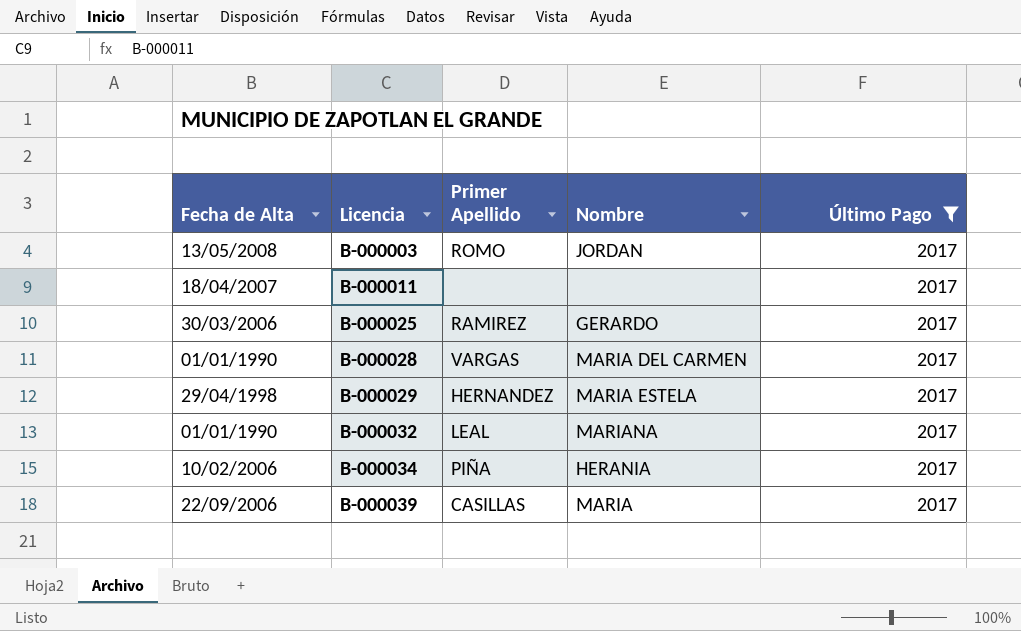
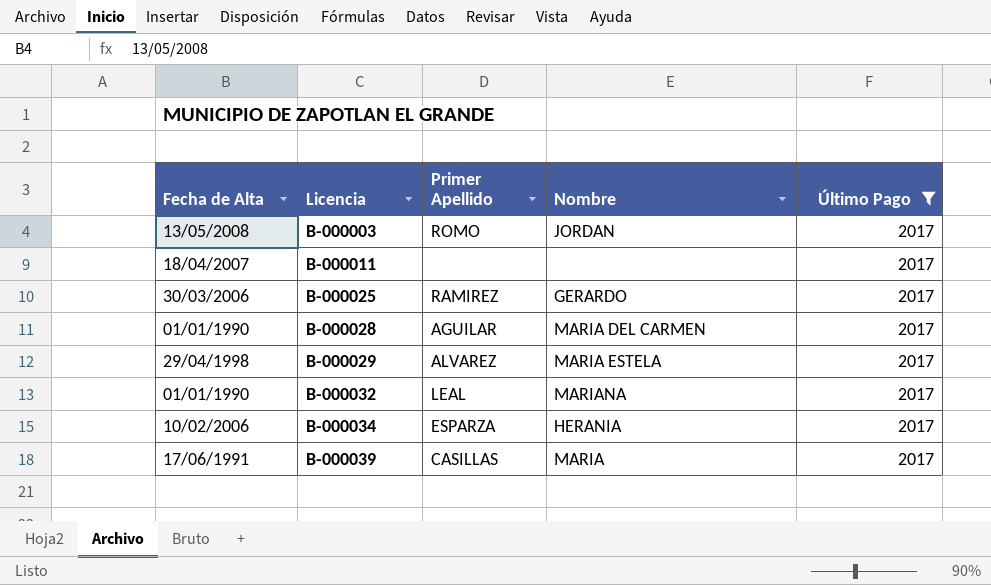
B-000028 | Primer Apellido: VARGAS -> AGUILAR
B-000029 | Primer Apellido: HERNANDEZ -> ALVAREZ
B-000034 | Primer Apellido: PIÑA -> ESPARZA
B-000039 | Fecha de Alta: 22/09/2006 -> 17/06/1991

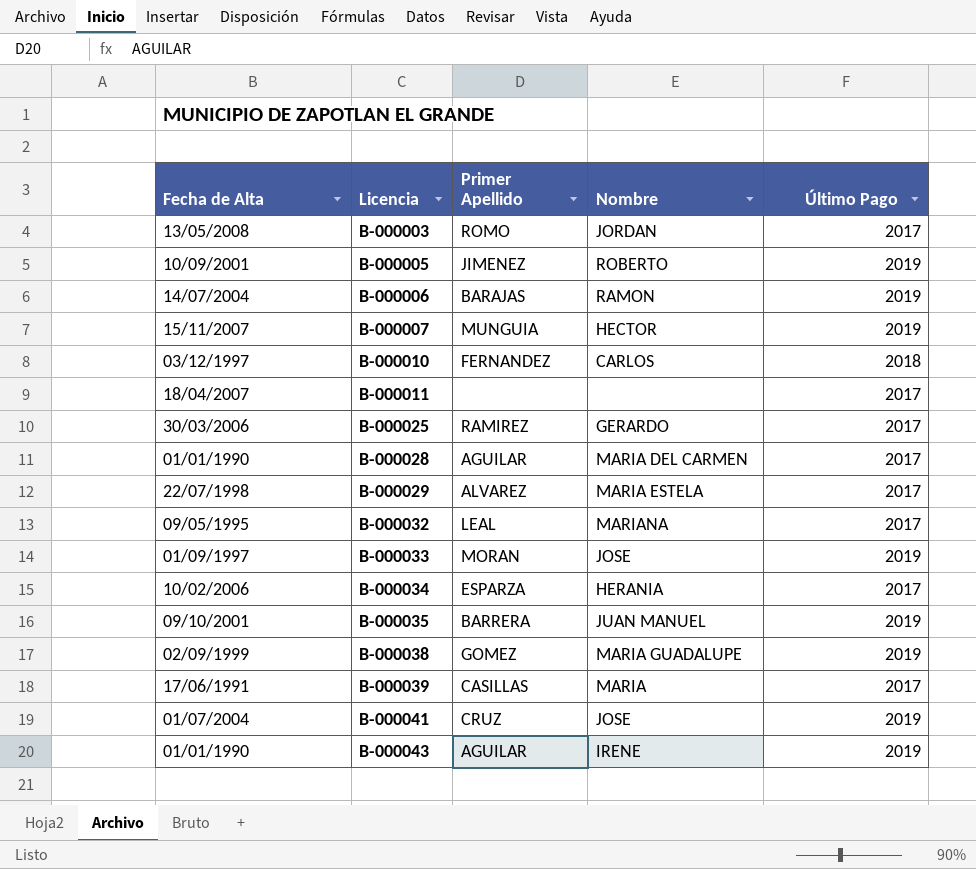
filter: Último Pago = 2017 -> none
B-000029 | Fecha de Alta: 29/04/1998 -> 22/07/1998
B-000032 | Fecha de Alta: 01/01/1990 -> 09/05/1995

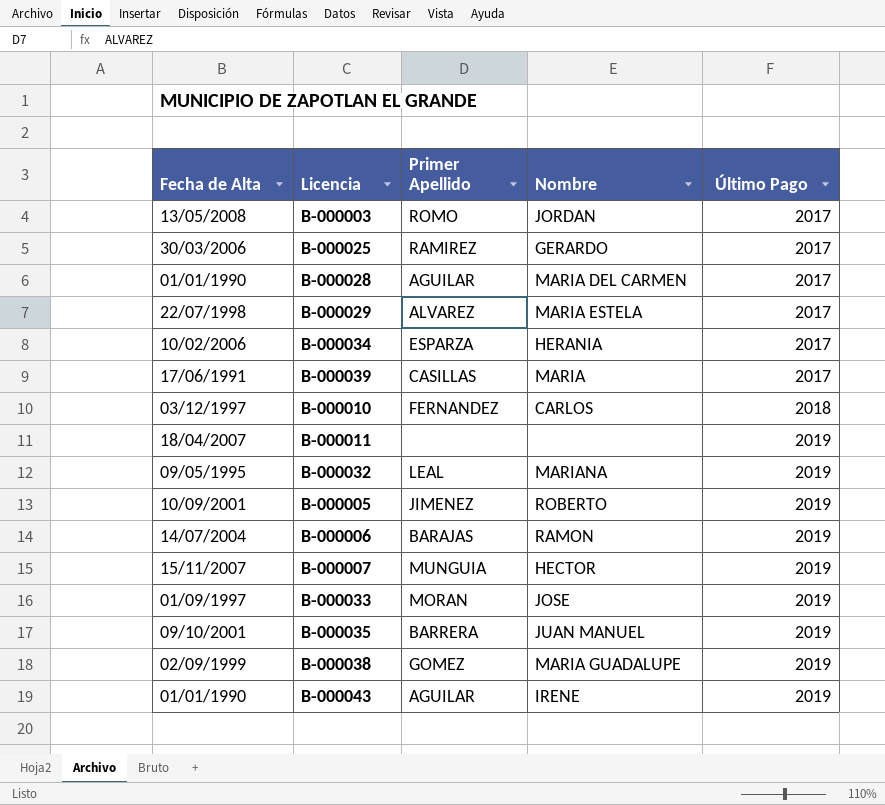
row order: Licencia ascending -> Último Pago ascending
row B-000041: 01/07/2004 | CRUZ | JOSE | 2019 -> none
B-000011 | Último Pago: 2017 -> 2019
B-000032 | Último Pago: 2017 -> 2019

